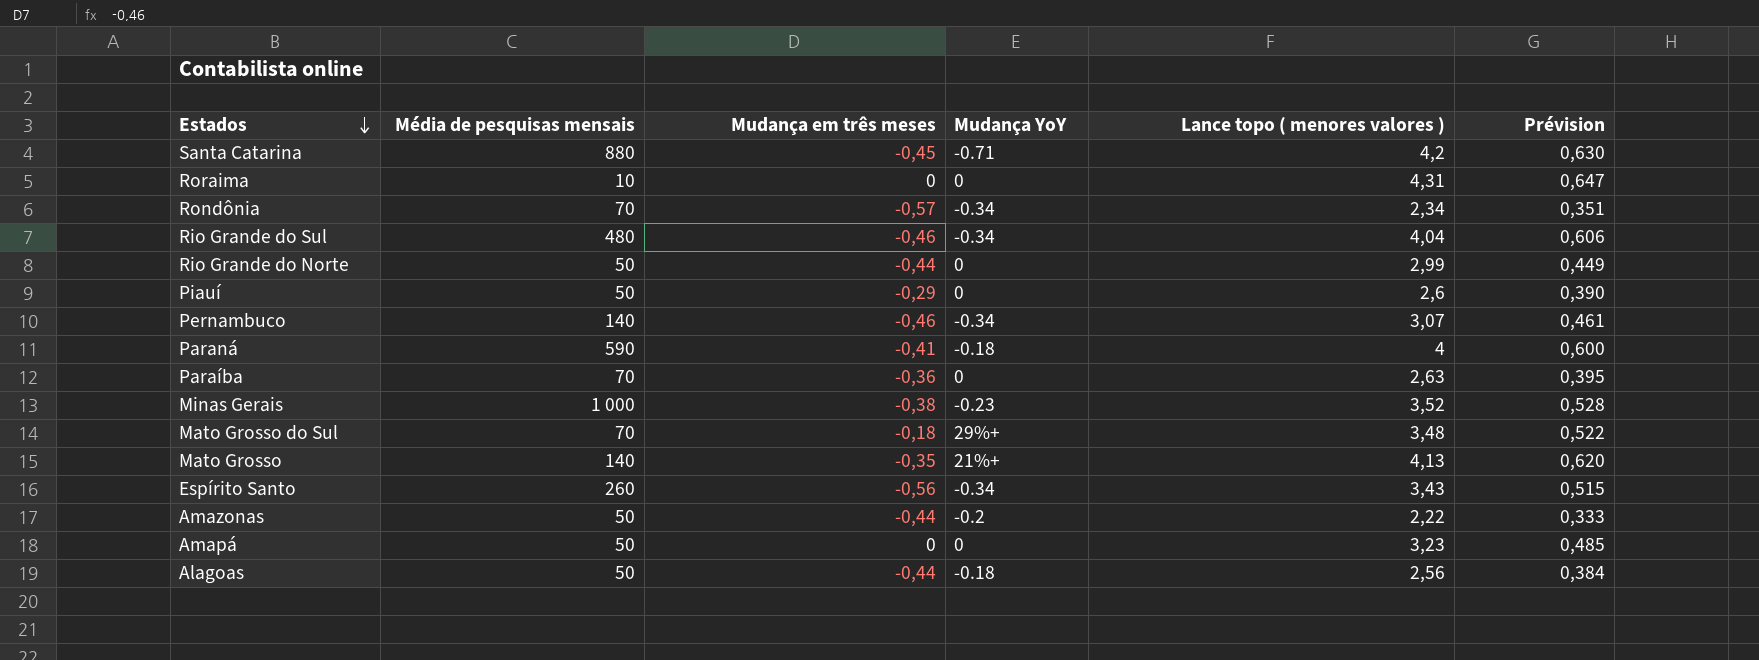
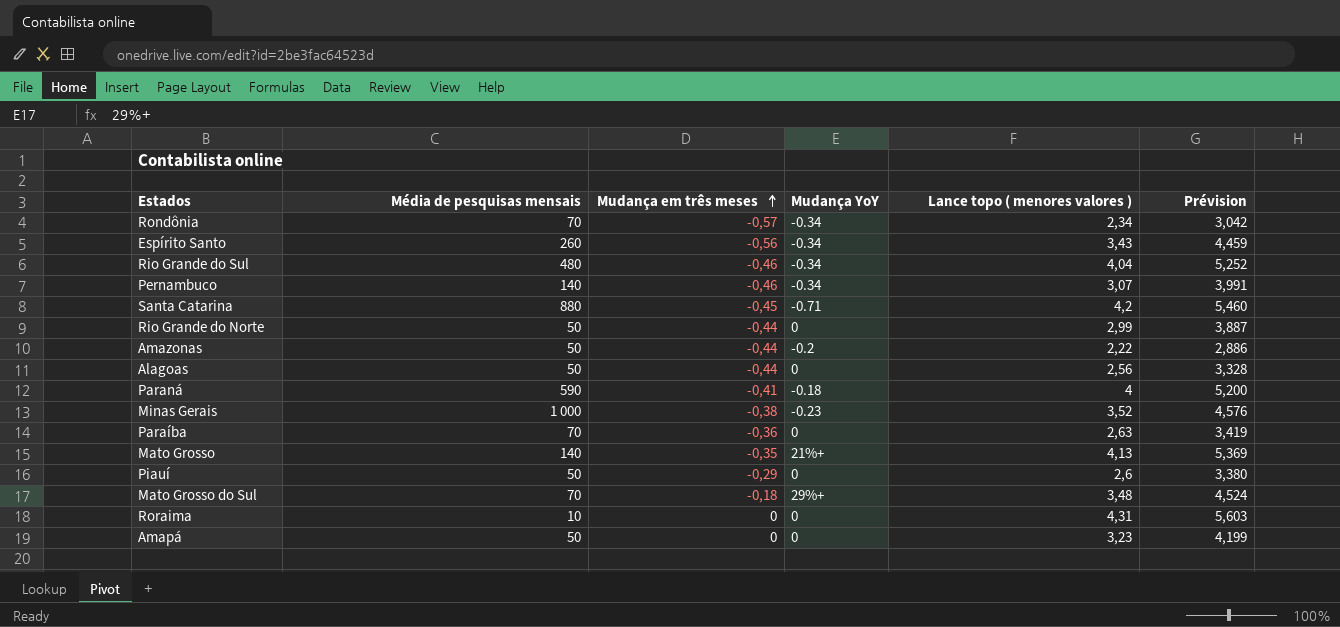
row order: Estados descending -> Mudança em três meses ascending
column Prévision | formula: [Lance topo ( menores valores )] * 0,15 -> [Lance topo ( menores valores )] * 1,3
Alagoas | Mudança YoY: -0.18 -> 0

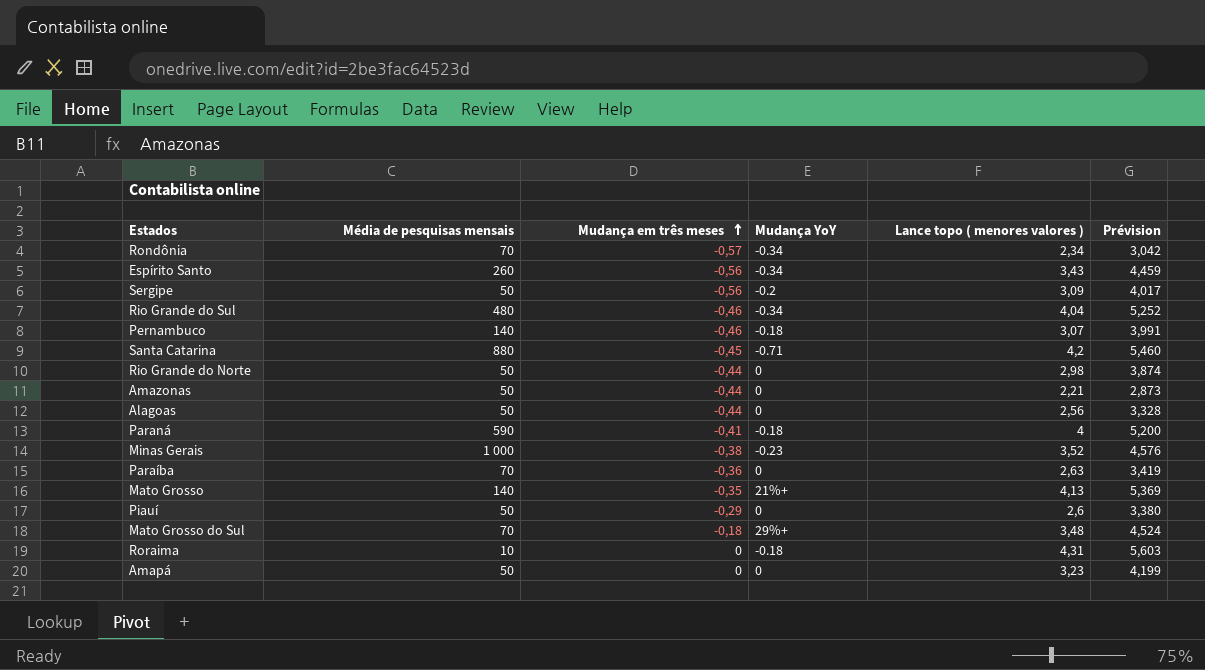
row Sergipe: none -> 50 | -0,56 | -0.2 | 3,09 | 4,017
Pernambuco | Mudança YoY: -0.34 -> -0.18
Rio Grande do Norte | Lance topo ( menores valores ): 2,99 -> 2,98
Rio Grande do Norte | Prévision: 3,887 -> 3,874
Amazonas | Mudança YoY: -0.2 -> 0
Amazonas | Lance topo ( menores valores ): 2,22 -> 2,21
Amazonas | Prévision: 2,886 -> 2,873
Roraima | Mudança YoY: 0 -> -0.18

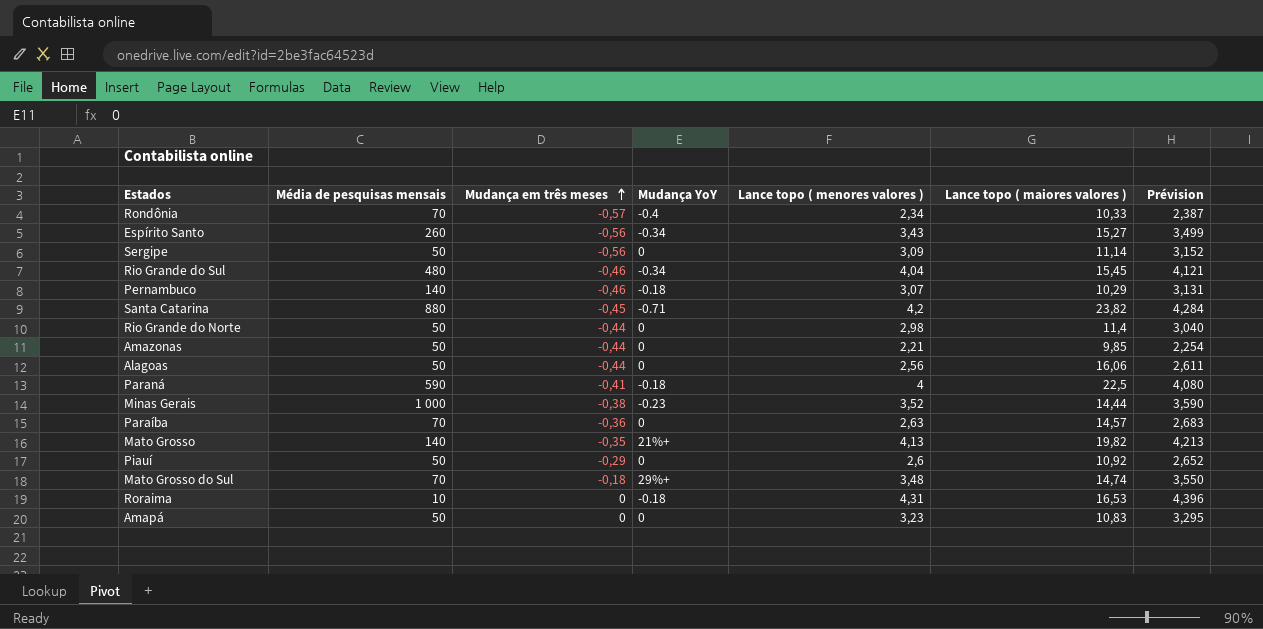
column Lance topo ( maiores valores ) | position: none -> 6
column Prévision | formula: [Lance topo ( menores valores )] * 1,3 -> [Lance topo ( menores valores )] * 1,02
Rondônia | Mudança YoY: -0.34 -> -0.4
Sergipe | Mudança YoY: -0.2 -> 0

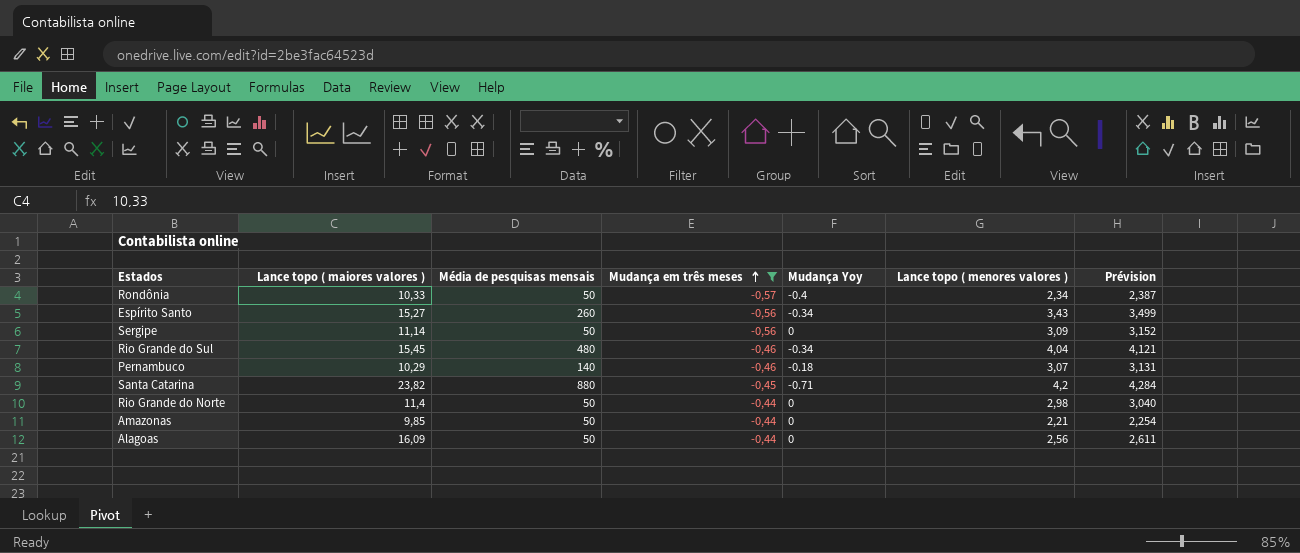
filter: none -> Mudança em três meses <= -0,44
column Lance topo ( maiores valores ) | position: 6 -> 2
column name: Mudança YoY -> Mudança Yoy
Rondônia | Média de pesquisas mensais: 70 -> 50
Alagoas | Lance topo ( maiores valores ): 16,06 -> 16,09

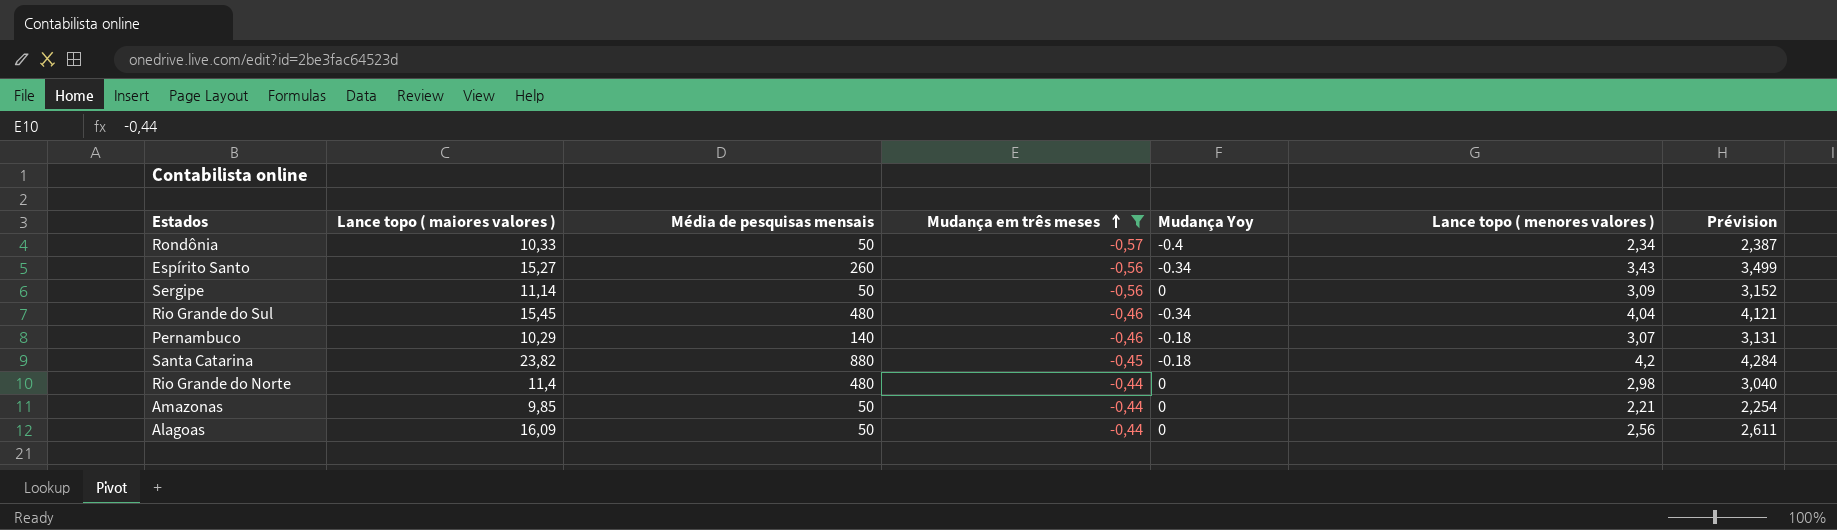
Santa Catarina | Mudança Yoy: -0.71 -> -0.18
Rio Grande do Norte | Média de pesquisas mensais: 50 -> 480

